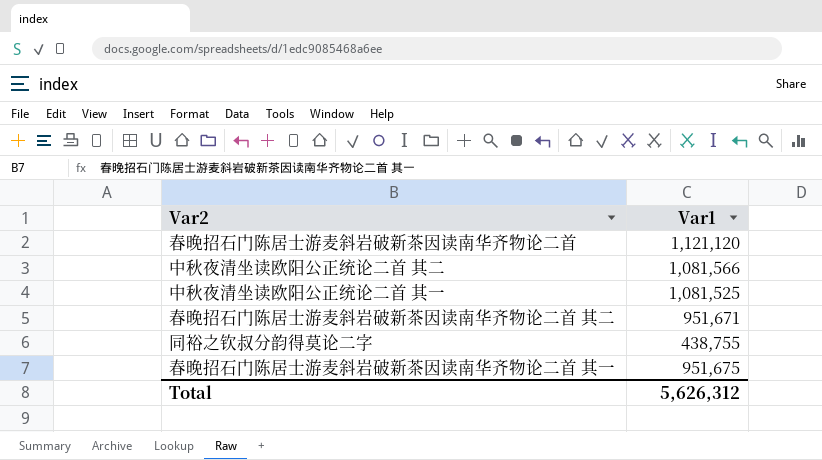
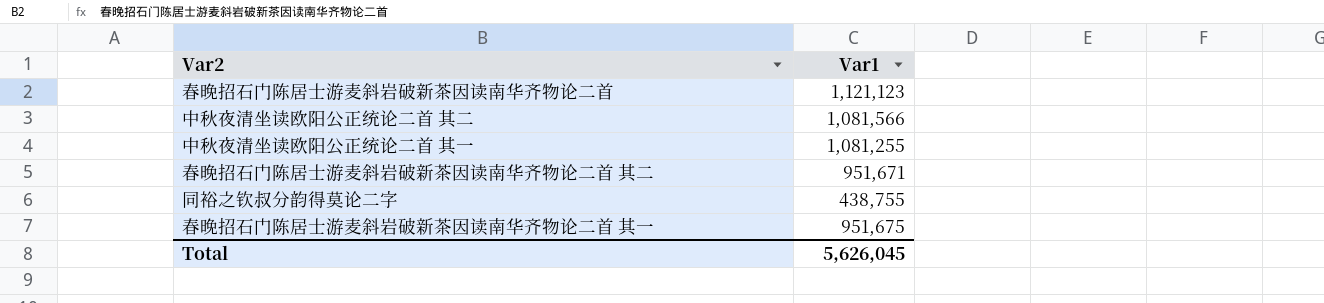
春晚招石门陈居士游麦斜岩破新茶因读南华齐物论二首 | Var1: 1,121,120 -> 1,121,123
中秋夜清坐读欧阳公正统论二首 其一 | Var1: 1,081,525 -> 1,081,255
Total | Var1: 5,626,312 -> 5,626,045

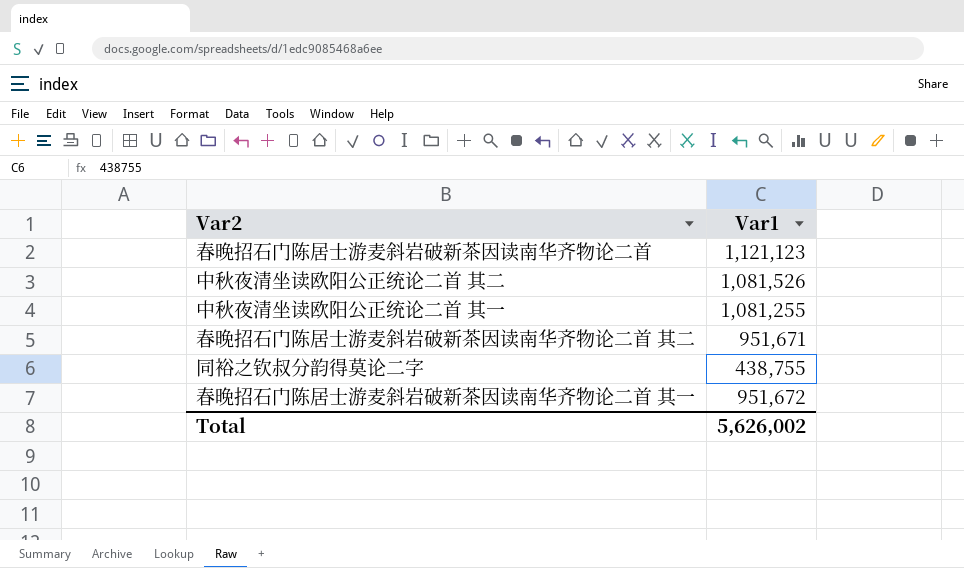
中秋夜清坐读欧阳公正统论二首 其二 | Var1: 1,081,566 -> 1,081,526
春晚招石门陈居士游麦斜岩破新茶因读南华齐物论二首 其一 | Var1: 951,675 -> 951,672
Total | Var1: 5,626,045 -> 5,626,002

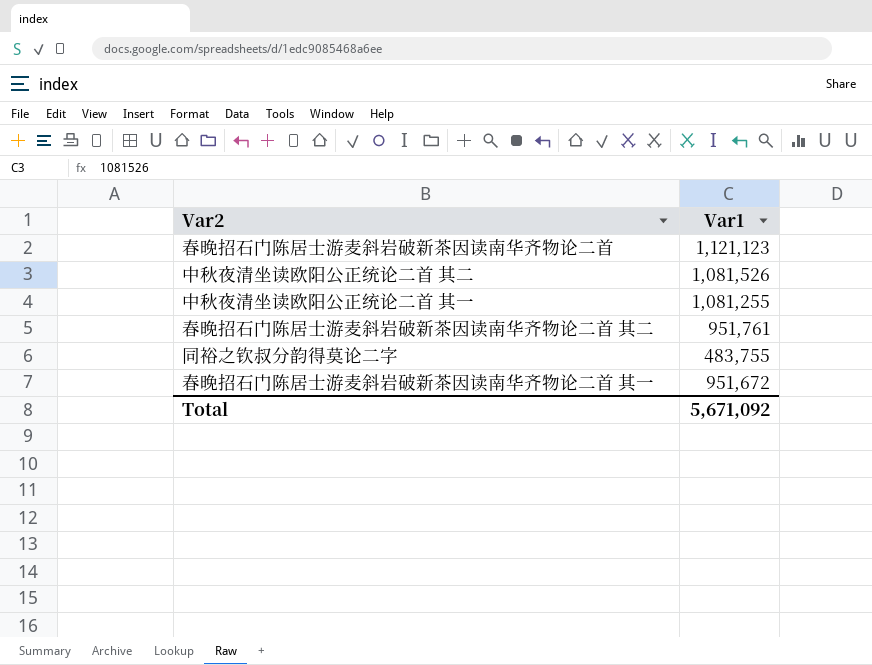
春晚招石门陈居士游麦斜岩破新茶因读南华齐物论二首 其二 | Var1: 951,671 -> 951,761
同裕之钦叔分韵得莫论二字 | Var1: 438,755 -> 483,755
Total | Var1: 5,626,002 -> 5,671,092

